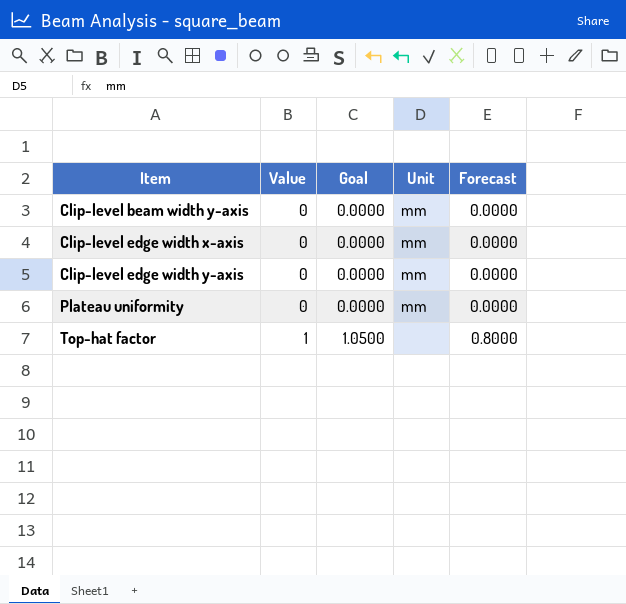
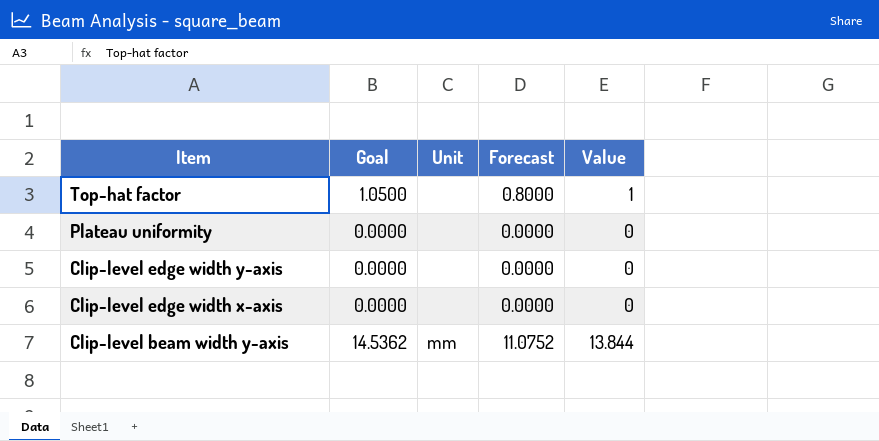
row order: Item ascending -> Item descending
column Value | position: 2 -> 5
Plateau uniformity | Unit: mm -> none
Clip-level edge width y-axis | Unit: mm -> none
Clip-level edge width x-axis | Unit: mm -> none
Clip-level beam width y-axis | Goal: 0.0000 -> 14.5362
Clip-level beam width y-axis | Forecast: 0.0000 -> 11.0752
Clip-level beam width y-axis | Value: 0 -> 13.844

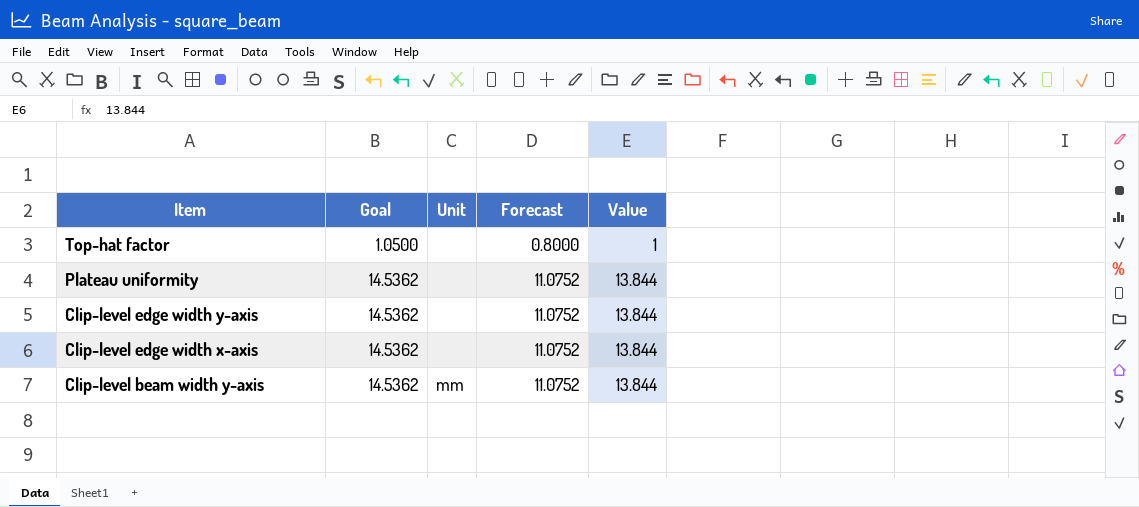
Plateau uniformity | Goal: 0.0000 -> 14.5362
Plateau uniformity | Forecast: 0.0000 -> 11.0752
Plateau uniformity | Value: 0 -> 13.844
Clip-level edge width y-axis | Goal: 0.0000 -> 14.5362
Clip-level edge width y-axis | Forecast: 0.0000 -> 11.0752
Clip-level edge width y-axis | Value: 0 -> 13.844
Clip-level edge width x-axis | Goal: 0.0000 -> 14.5362
Clip-level edge width x-axis | Forecast: 0.0000 -> 11.0752
Clip-level edge width x-axis | Value: 0 -> 13.844

